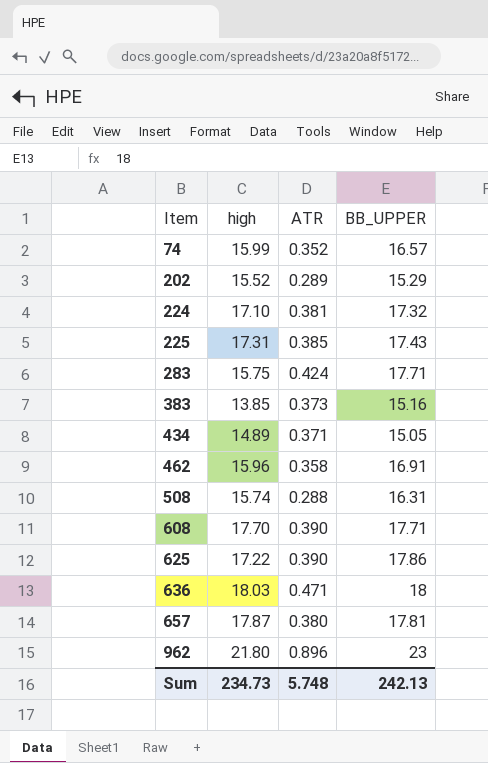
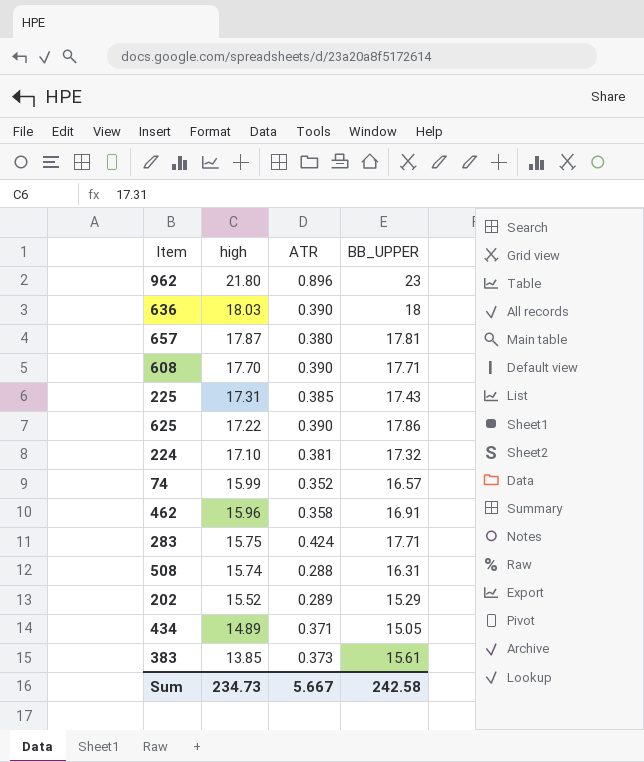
row order: Item ascending -> high descending
636 | ATR: 0.471 -> 0.390
383 | BB_UPPER: 15.16 -> 15.61
Sum | ATR: 5.748 -> 5.667
Sum | BB_UPPER: 242.13 -> 242.58

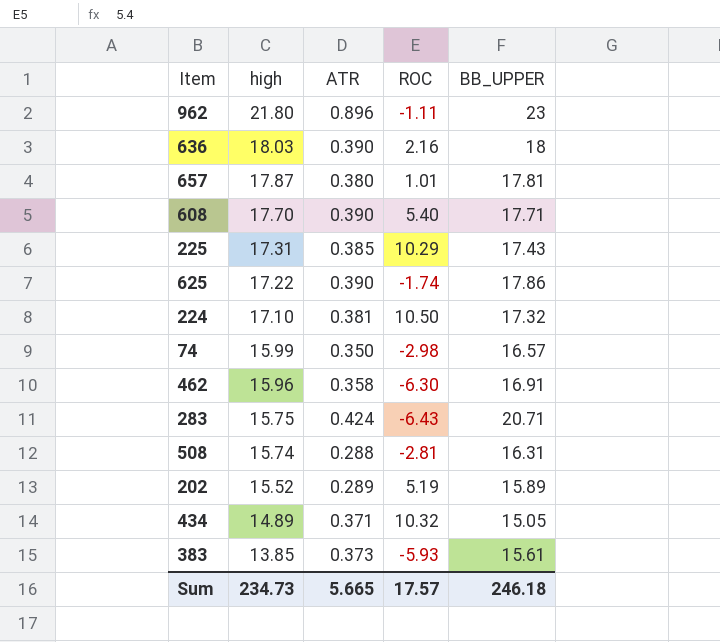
column ROC | position: none -> 4
74 | ATR: 0.352 -> 0.350
283 | BB_UPPER: 17.71 -> 20.71
202 | BB_UPPER: 15.29 -> 15.89
Sum | ATR: 5.667 -> 5.665
Sum | BB_UPPER: 242.58 -> 246.18

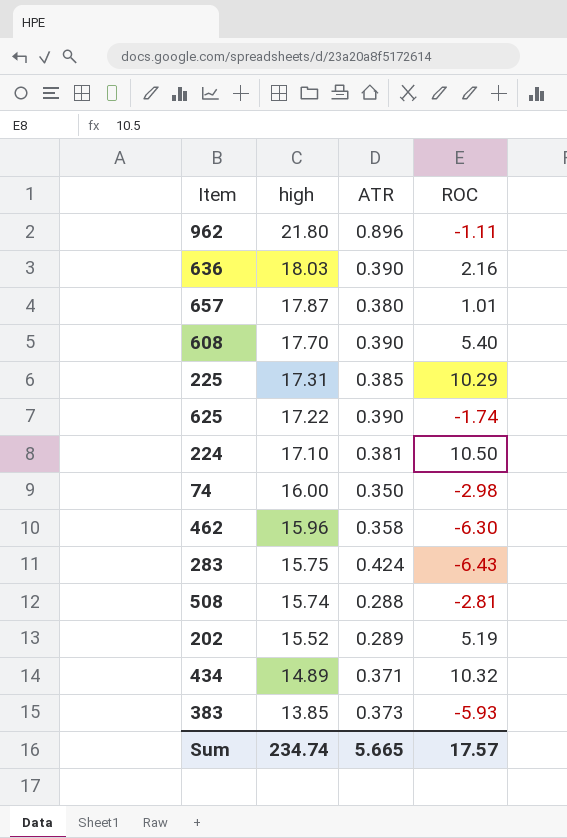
column BB_UPPER | position: 5 -> none
74 | high: 15.99 -> 16.00
Sum | high: 234.73 -> 234.74

